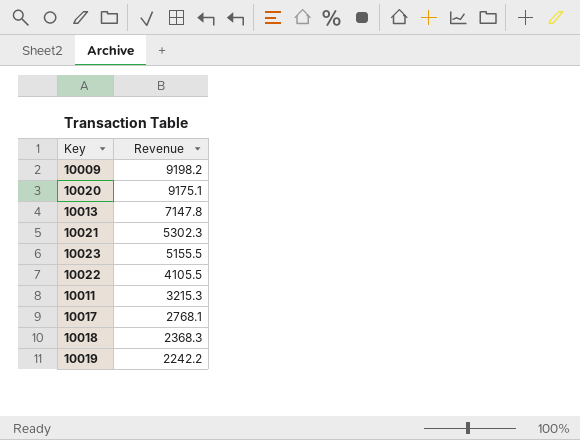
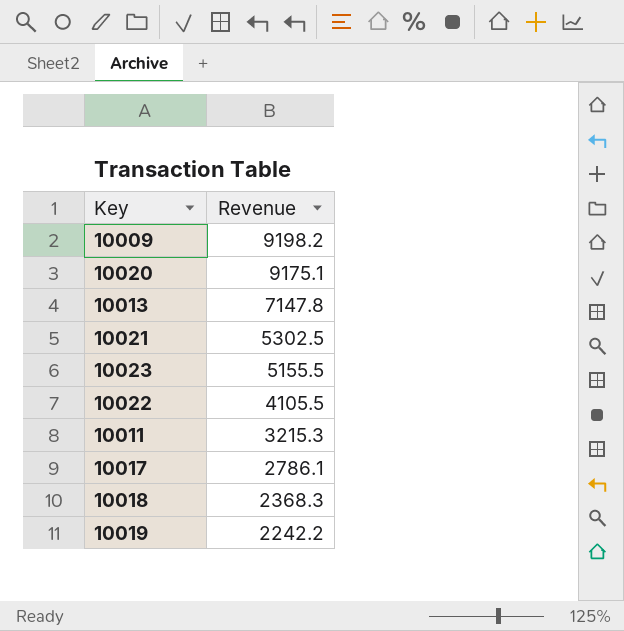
10021 | Revenue: 5302.3 -> 5302.5
10017 | Revenue: 2768.1 -> 2786.1

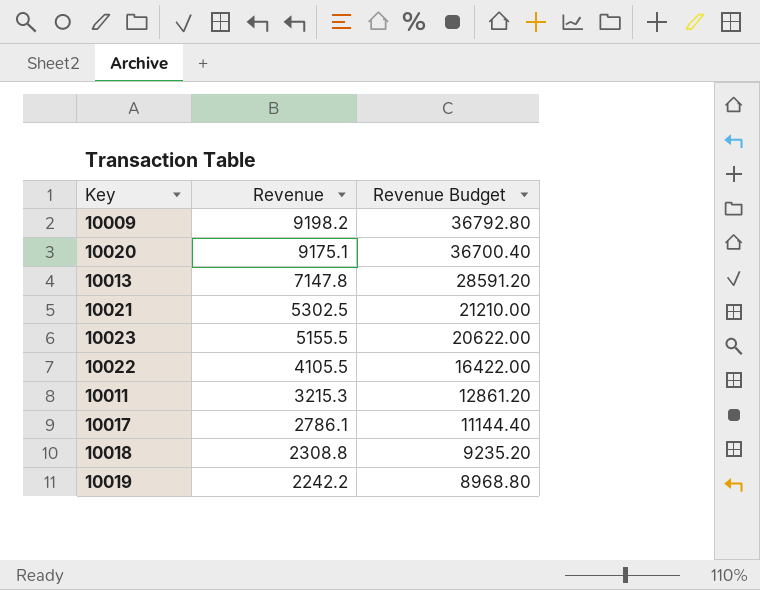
column Revenue Budget | formula: none -> [Revenue] * 4
10018 | Revenue: 2368.3 -> 2308.8

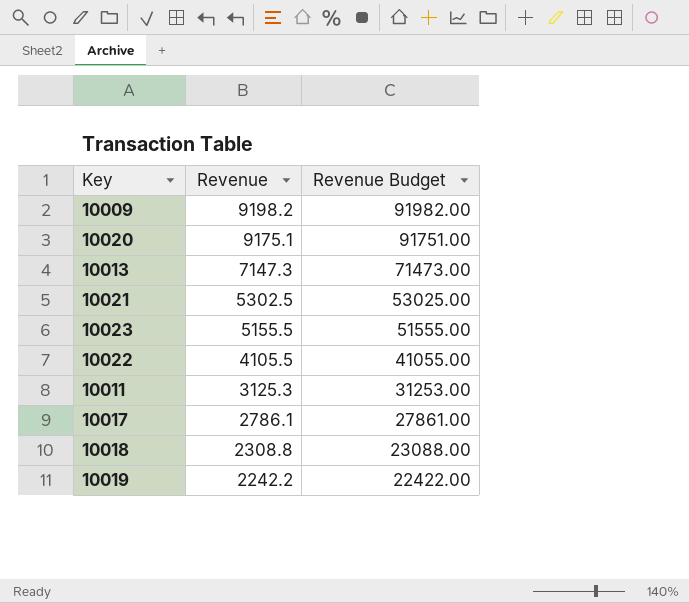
column Revenue Budget | formula: [Revenue] * 4 -> [Revenue] * 10
10013 | Revenue: 7147.8 -> 7147.3
10011 | Revenue: 3215.3 -> 3125.3

